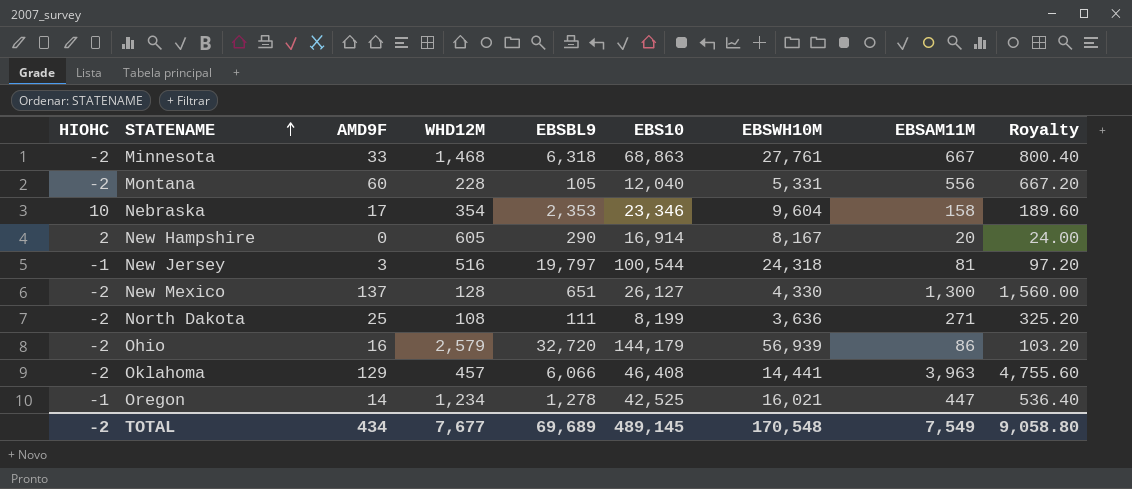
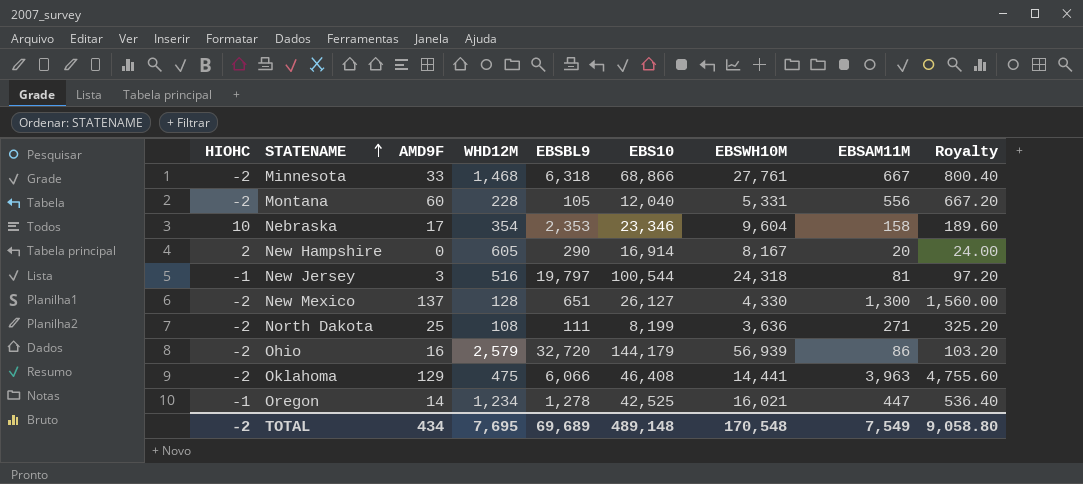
Minnesota | EBS10: 68,863 -> 68,866
Oklahoma | WHD12M: 457 -> 475
TOTAL | WHD12M: 7,677 -> 7,695
TOTAL | EBS10: 489,145 -> 489,148

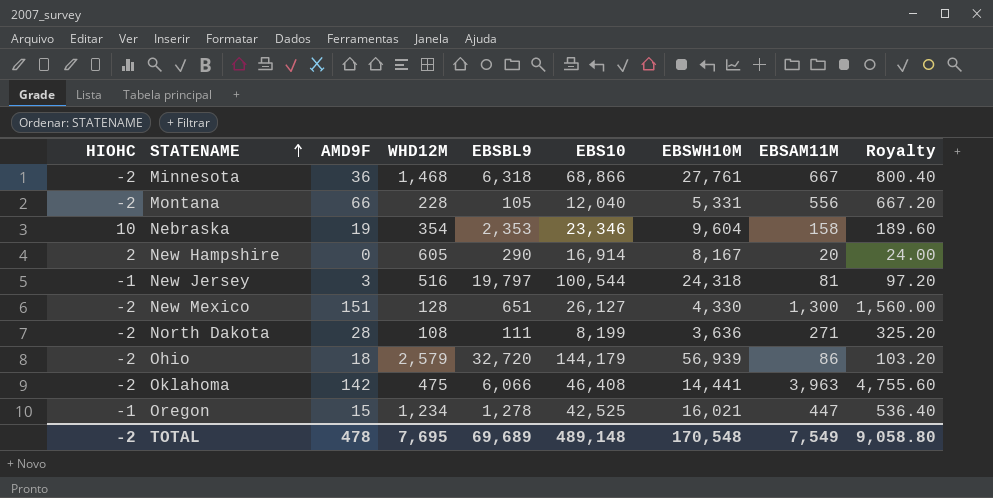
Minnesota | AMD9F: 33 -> 36
Montana | AMD9F: 60 -> 66
Nebraska | AMD9F: 17 -> 19
New Mexico | AMD9F: 137 -> 151
North Dakota | AMD9F: 25 -> 28
Ohio | AMD9F: 16 -> 18
Oklahoma | AMD9F: 129 -> 142
Oregon | AMD9F: 14 -> 15
TOTAL | AMD9F: 434 -> 478

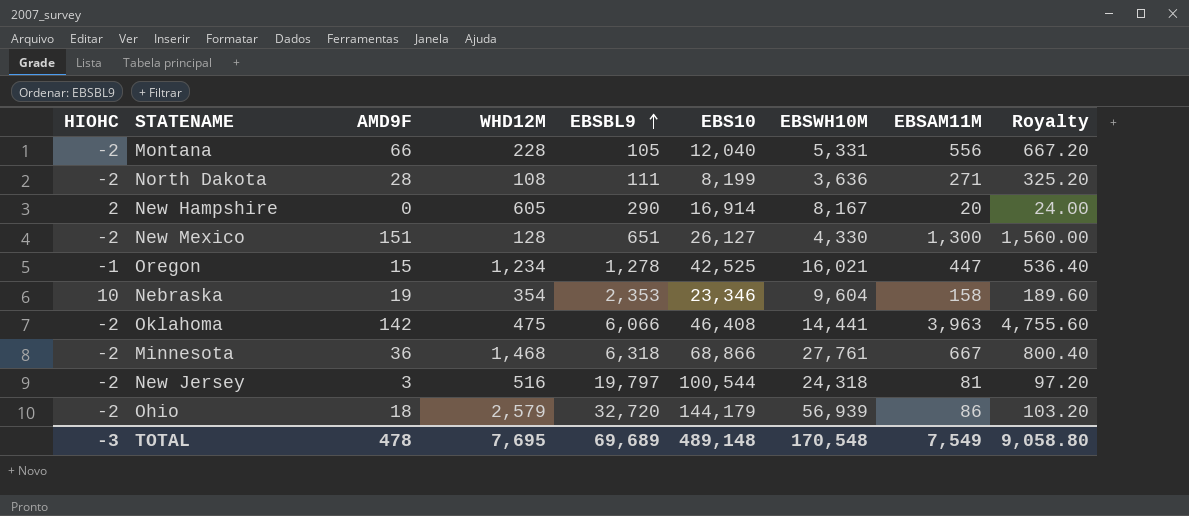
row order: STATENAME ascending -> EBSBL9 ascending
New Jersey | HIOHC: -1 -> -2
TOTAL | HIOHC: -2 -> -3

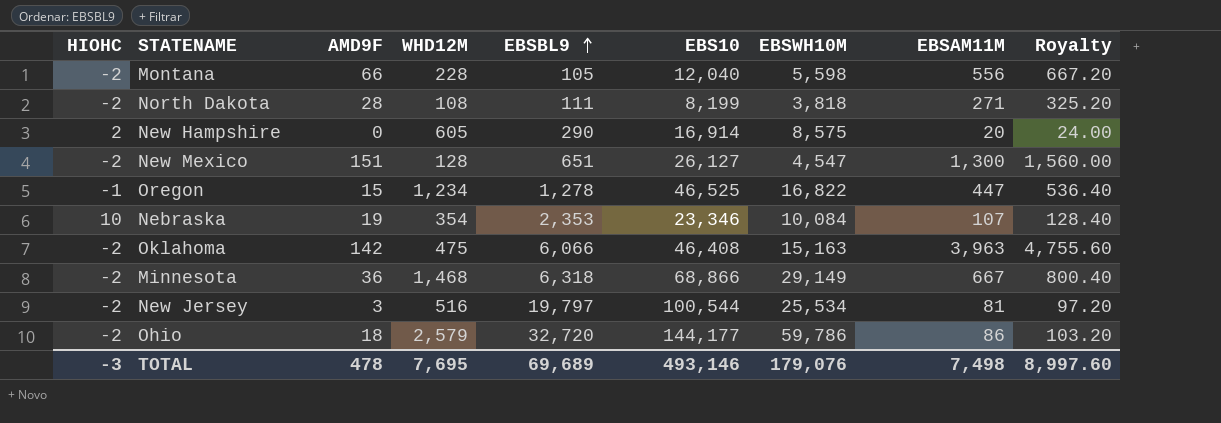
Montana | EBSWH10M: 5,331 -> 5,598
North Dakota | EBSWH10M: 3,636 -> 3,818
New Hampshire | EBSWH10M: 8,167 -> 8,575
New Mexico | EBSWH10M: 4,330 -> 4,547
Oregon | EBS10: 42,525 -> 46,525
Oregon | EBSWH10M: 16,021 -> 16,822
Nebraska | EBSWH10M: 9,604 -> 10,084
Nebraska | EBSAM11M: 158 -> 107
Nebraska | Royalty: 189.60 -> 128.40
Oklahoma | EBSWH10M: 14,441 -> 15,163
Minnesota | EBSWH10M: 27,761 -> 29,149
New Jersey | EBSWH10M: 24,318 -> 25,534
Ohio | EBS10: 144,179 -> 144,177
Ohio | EBSWH10M: 56,939 -> 59,786
TOTAL | EBS10: 489,148 -> 493,146
TOTAL | EBSWH10M: 170,548 -> 179,076
TOTAL | EBSAM11M: 7,549 -> 7,498
TOTAL | Royalty: 9,058.80 -> 8,997.60

